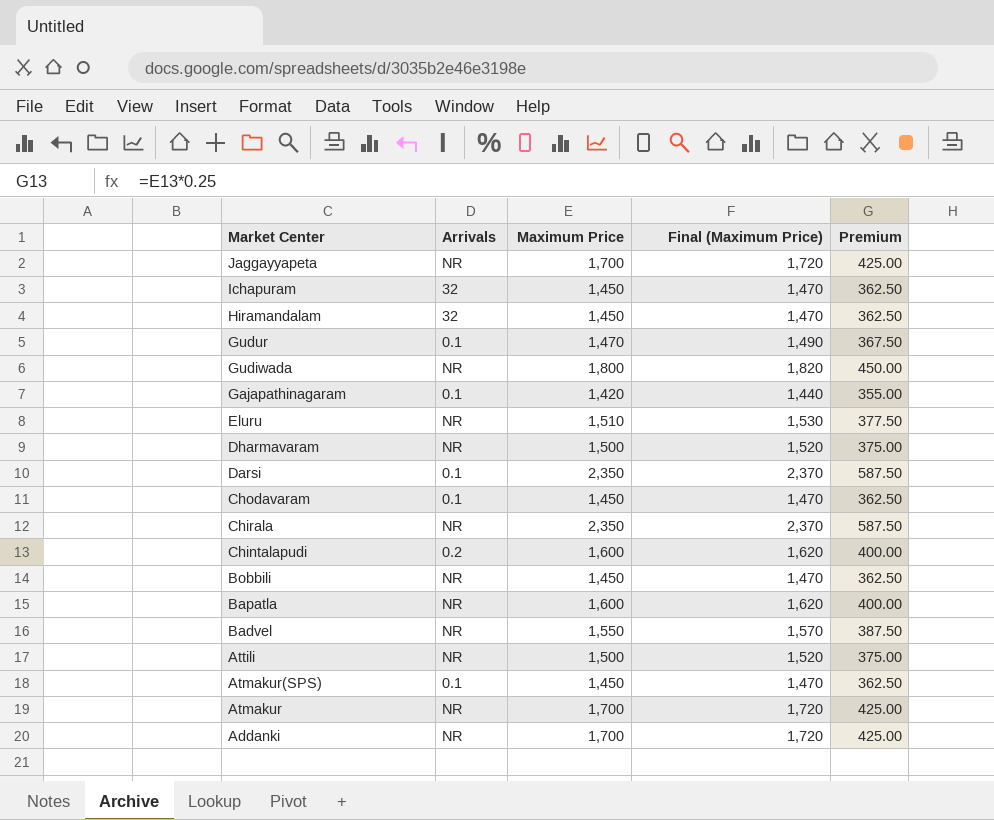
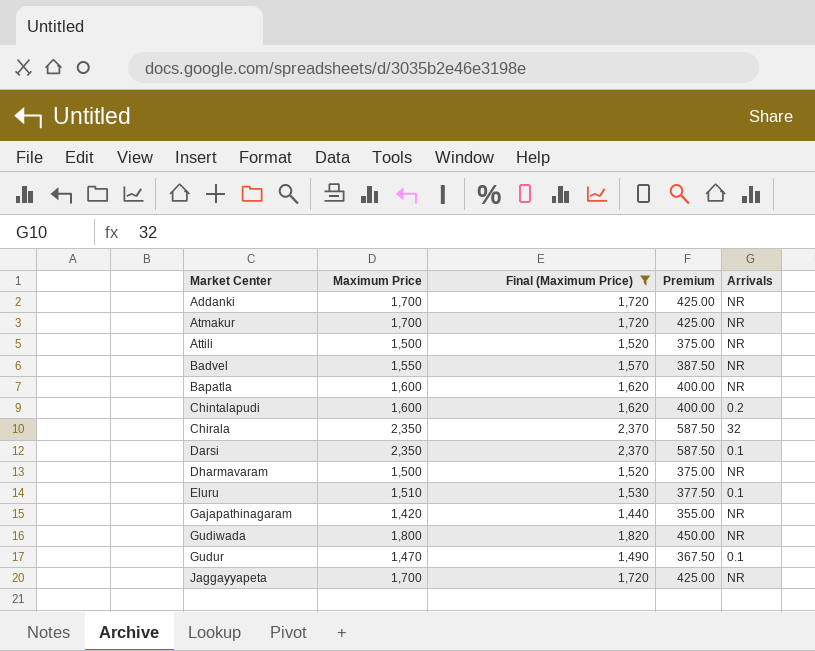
filter: none -> Final (Maximum Price) != 1,470
row order: Market Center descending -> Market Center ascending
column Arrivals | position: 2 -> 5
Chirala | Arrivals: NR -> 32
Eluru | Arrivals: NR -> 0.1
Gajapathinagaram | Arrivals: 0.1 -> NR

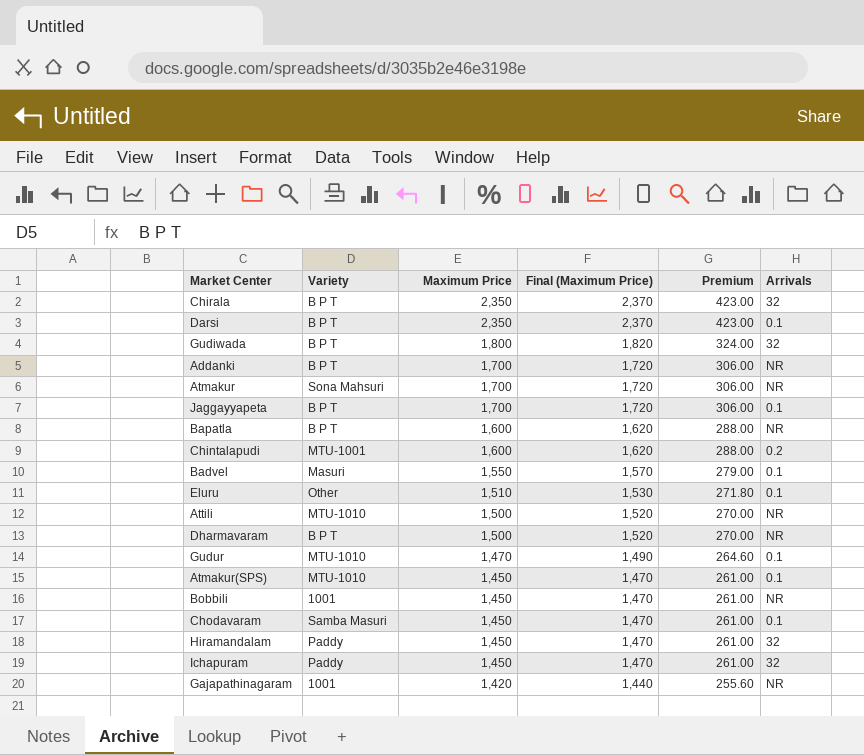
filter: Final (Maximum Price) != 1,470 -> none
row order: Market Center ascending -> Maximum Price descending
column Variety | position: none -> 2
column Premium | formula: [Maximum Price] * 0.25 -> [Maximum Price] * 0.18
Gudiwada | Arrivals: NR -> 32
Jaggayyapeta | Arrivals: NR -> 0.1
Badvel | Arrivals: NR -> 0.1

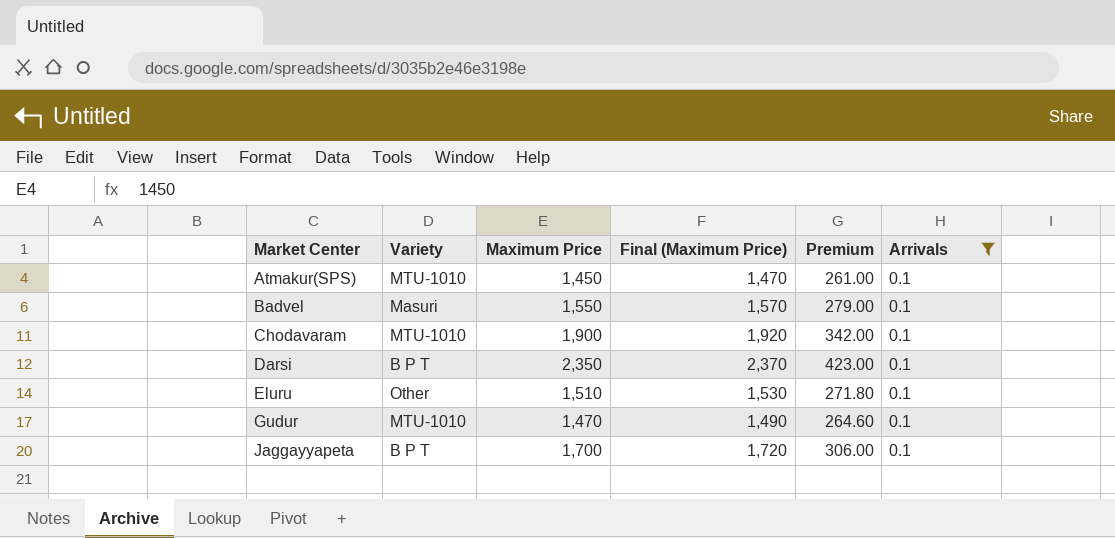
filter: none -> Arrivals = 0.1
row order: Maximum Price descending -> Market Center ascending
Chodavaram | Variety: Samba Masuri -> MTU-1010
Chodavaram | Maximum Price: 1,450 -> 1,900
Chodavaram | Final (Maximum Price): 1,470 -> 1,920
Chodavaram | Premium: 261.00 -> 342.00

